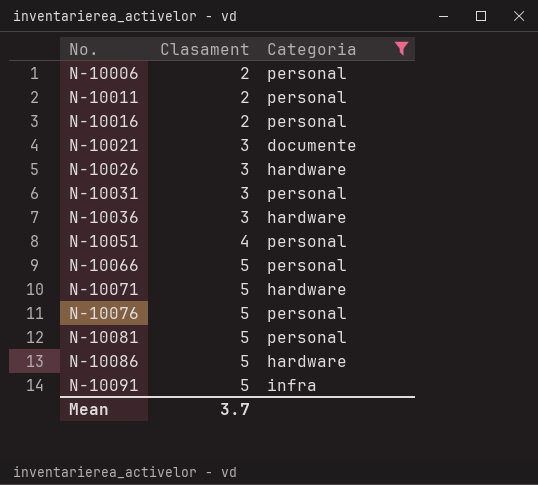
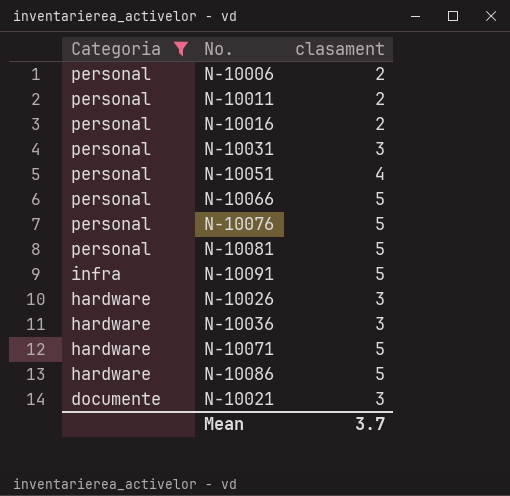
row order: No. ascending -> Categoria descending
column Categoria | position: 3 -> 1
column name: Clasament -> clasament

